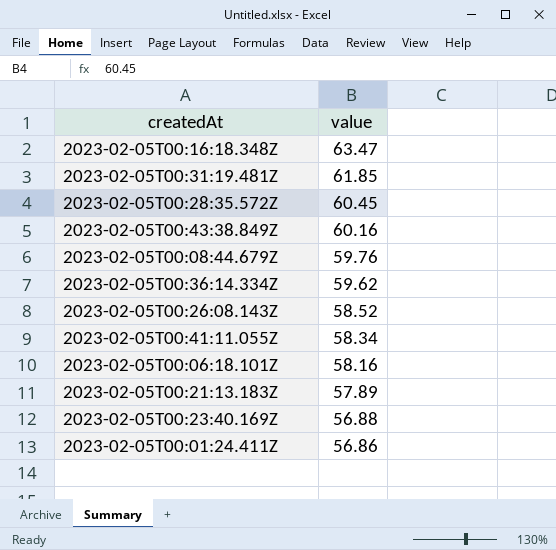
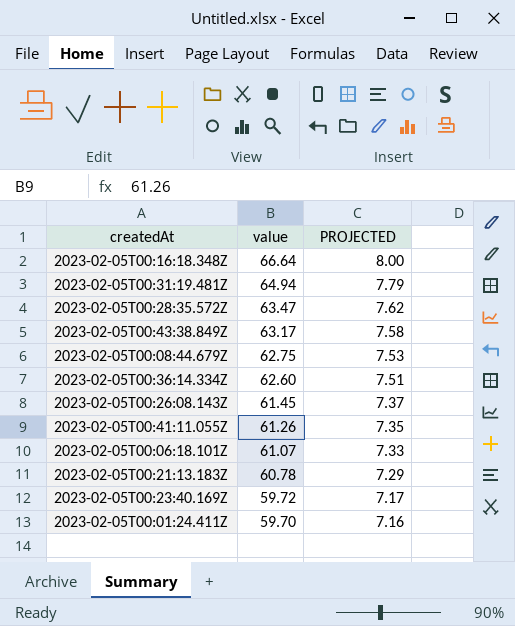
column PROJECTED | formula: none -> [value] * 0.12
2023-02-05T00:16:18.348Z | value: 63.47 -> 66.64
2023-02-05T00:31:19.481Z | value: 61.85 -> 64.94
2023-02-05T00:28:35.572Z | value: 60.45 -> 63.47
2023-02-05T00:43:38.849Z | value: 60.16 -> 63.17
2023-02-05T00:08:44.679Z | value: 59.76 -> 62.75
2023-02-05T00:36:14.334Z | value: 59.62 -> 62.60
2023-02-05T00:26:08.143Z | value: 58.52 -> 61.45
2023-02-05T00:41:11.055Z | value: 58.34 -> 61.26
2023-02-05T00:06:18.101Z | value: 58.16 -> 61.07
2023-02-05T00:21:13.183Z | value: 57.89 -> 60.78
2023-02-05T00:23:40.169Z | value: 56.88 -> 59.72
2023-02-05T00:01:24.411Z | value: 56.86 -> 59.70

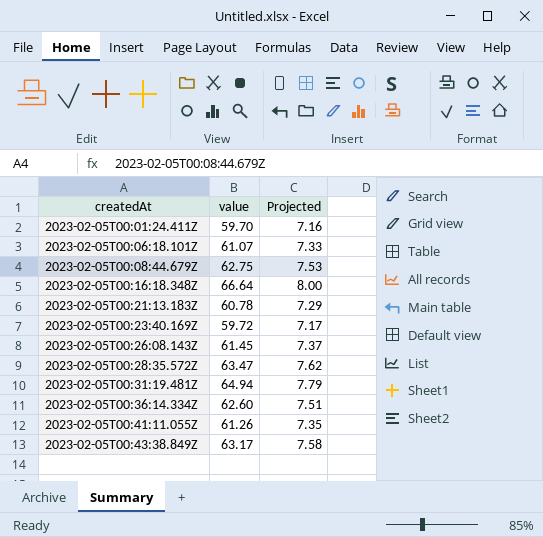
row order: value descending -> createdAt ascending
column name: PROJECTED -> Projected

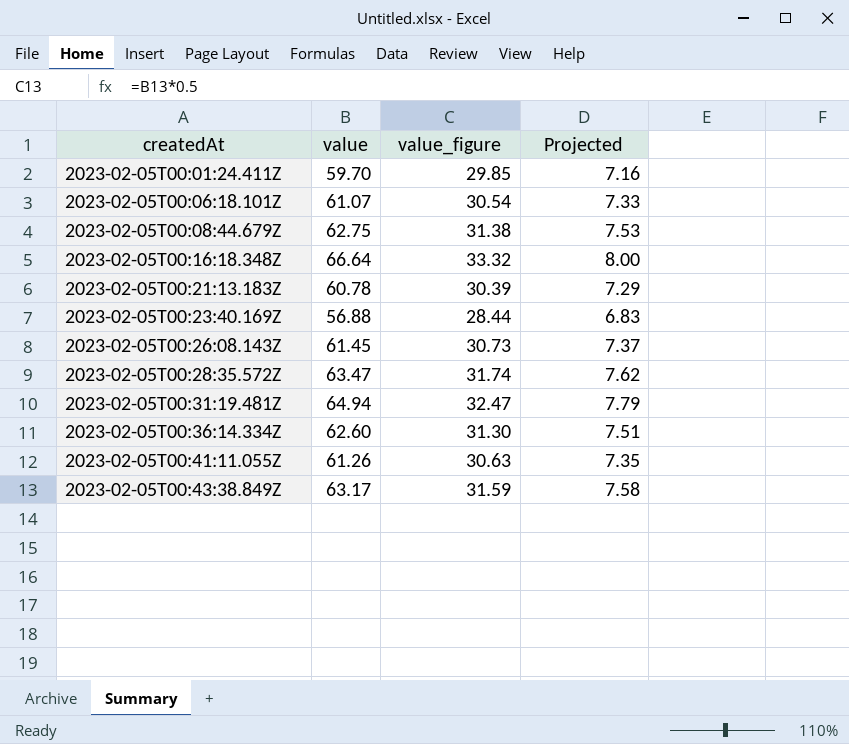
column value_figure | formula: none -> [value] * 0.5
2023-02-05T00:23:40.169Z | value: 59.72 -> 56.88
2023-02-05T00:23:40.169Z | Projected: 7.17 -> 6.83

